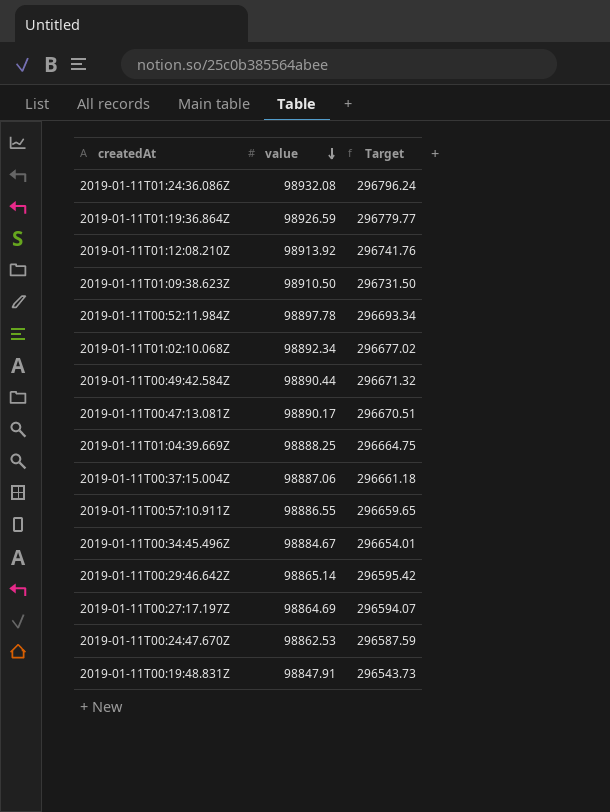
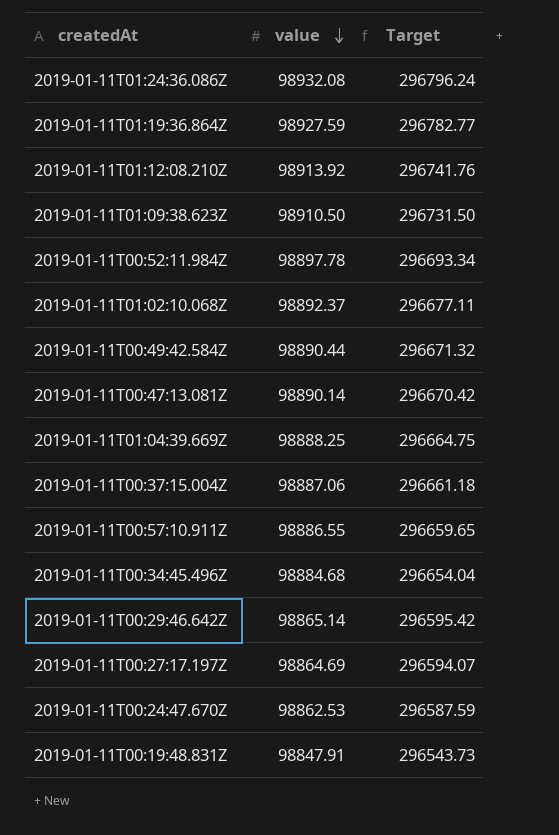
2019-01-11T01:19:36.864Z | value: 98926.59 -> 98927.59
2019-01-11T01:19:36.864Z | Target: 296779.77 -> 296782.77
2019-01-11T01:02:10.068Z | value: 98892.34 -> 98892.37
2019-01-11T01:02:10.068Z | Target: 296677.02 -> 296677.11
2019-01-11T00:47:13.081Z | value: 98890.17 -> 98890.14
2019-01-11T00:47:13.081Z | Target: 296670.51 -> 296670.42
2019-01-11T00:34:45.496Z | value: 98884.67 -> 98884.68
2019-01-11T00:34:45.496Z | Target: 296654.01 -> 296654.04

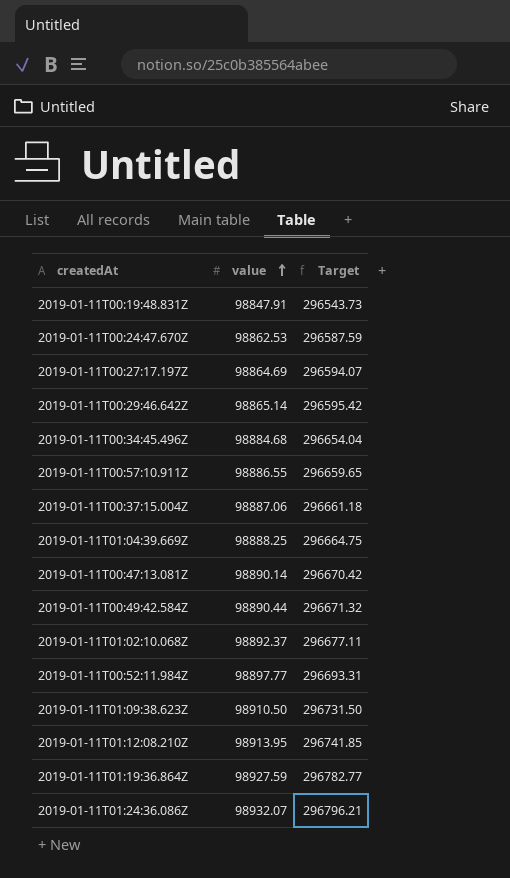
row order: value descending -> value ascending
2019-01-11T00:52:11.984Z | value: 98897.78 -> 98897.77
2019-01-11T00:52:11.984Z | Target: 296693.34 -> 296693.31
2019-01-11T01:12:08.210Z | value: 98913.92 -> 98913.95
2019-01-11T01:12:08.210Z | Target: 296741.76 -> 296741.85
2019-01-11T01:24:36.086Z | value: 98932.08 -> 98932.07
2019-01-11T01:24:36.086Z | Target: 296796.24 -> 296796.21

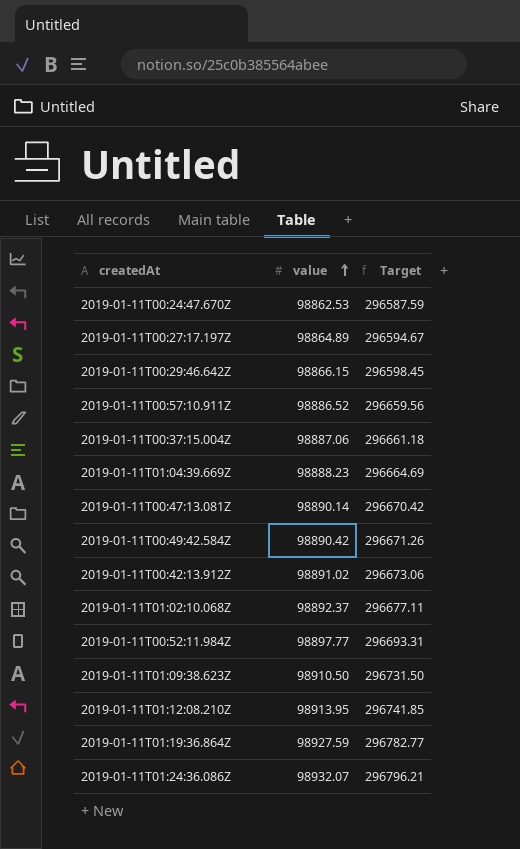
row 2019-01-11T00:19:48.831Z: 98847.91 | 296543.73 -> none
row 2019-01-11T00:34:45.496Z: 98884.68 | 296654.04 -> none
2019-01-11T00:27:17.197Z | value: 98864.69 -> 98864.89
2019-01-11T00:27:17.197Z | Target: 296594.07 -> 296594.67
2019-01-11T00:29:46.642Z | value: 98865.14 -> 98866.15
2019-01-11T00:29:46.642Z | Target: 296595.42 -> 296598.45
2019-01-11T00:57:10.911Z | value: 98886.55 -> 98886.52
2019-01-11T00:57:10.911Z | Target: 296659.65 -> 296659.56
2019-01-11T01:04:39.669Z | value: 98888.25 -> 98888.23
2019-01-11T01:04:39.669Z | Target: 296664.75 -> 296664.69
2019-01-11T00:49:42.584Z | value: 98890.44 -> 98890.42
2019-01-11T00:49:42.584Z | Target: 296671.32 -> 296671.26
row 2019-01-11T00:42:13.912Z: none -> 98891.02 | 296673.06

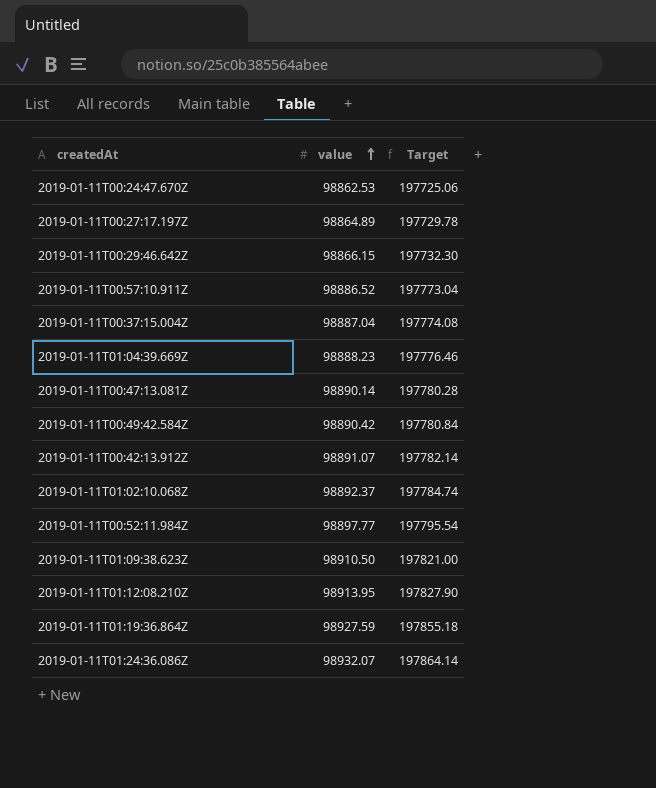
column Target | formula: [value] * 3 -> [value] * 2
2019-01-11T00:37:15.004Z | value: 98887.06 -> 98887.04
2019-01-11T00:42:13.912Z | value: 98891.02 -> 98891.07

